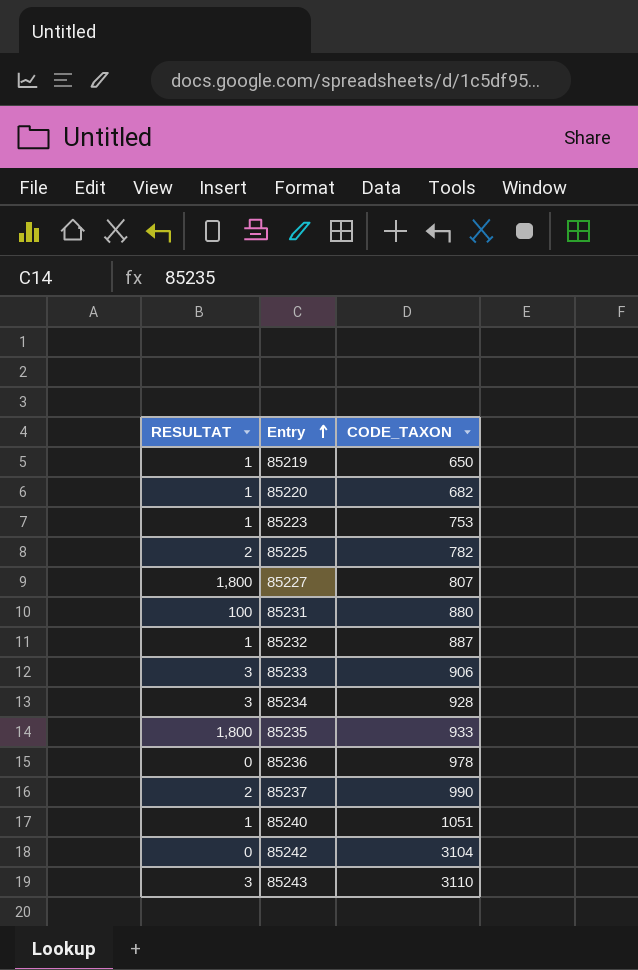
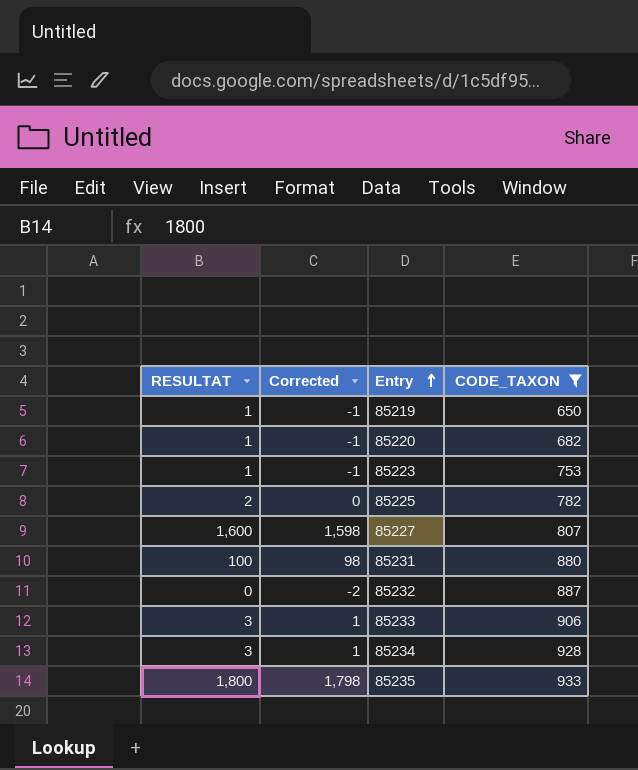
filter: none -> CODE_TAXON <= 933
column Corrected | formula: none -> [RESULTAT] - 2
85227 | RESULTAT: 1,800 -> 1,600
85232 | RESULTAT: 1 -> 0

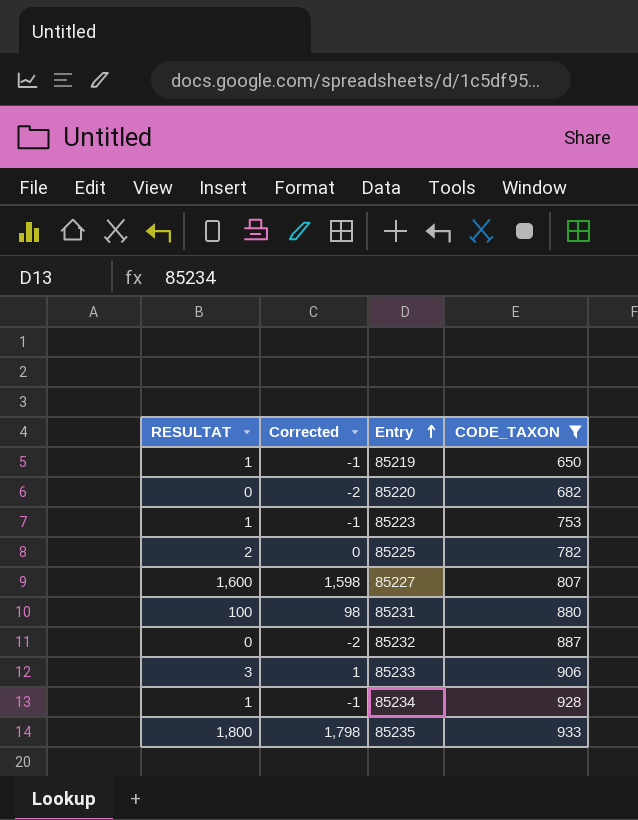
85220 | RESULTAT: 1 -> 0
85220 | Corrected: -1 -> -2
85234 | RESULTAT: 3 -> 1
85234 | Corrected: 1 -> -1

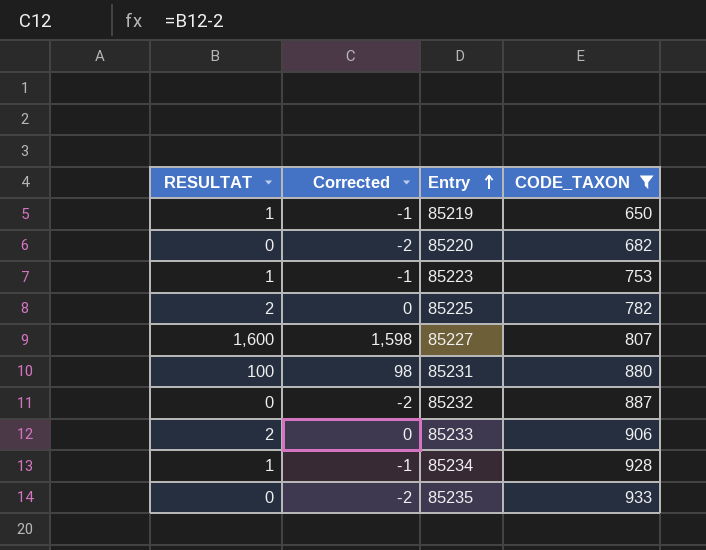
85233 | RESULTAT: 3 -> 2
85233 | Corrected: 1 -> 0
85235 | RESULTAT: 1,800 -> 0
85235 | Corrected: 1,798 -> -2

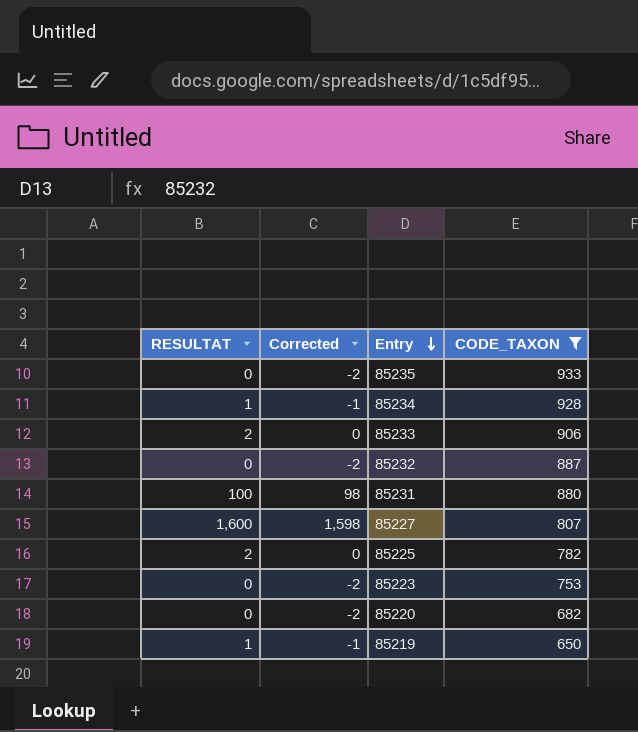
row order: Entry ascending -> Entry descending
85223 | RESULTAT: 1 -> 0
85223 | Corrected: -1 -> -2

